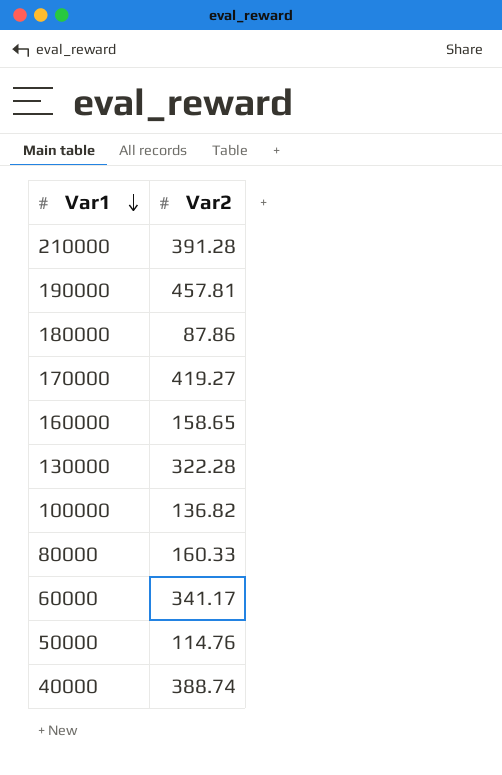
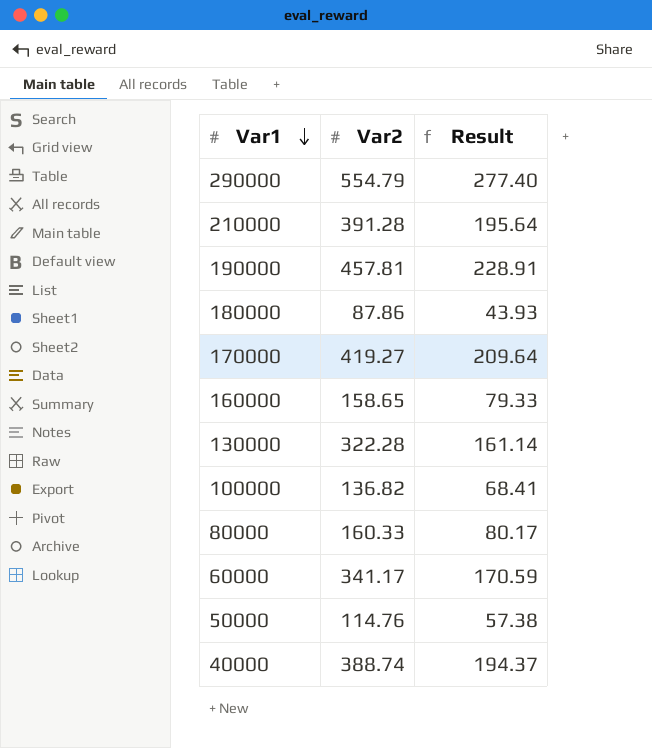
column Result | formula: none -> [Var2] * 0.5
row 290000: none -> 554.79 | 277.40

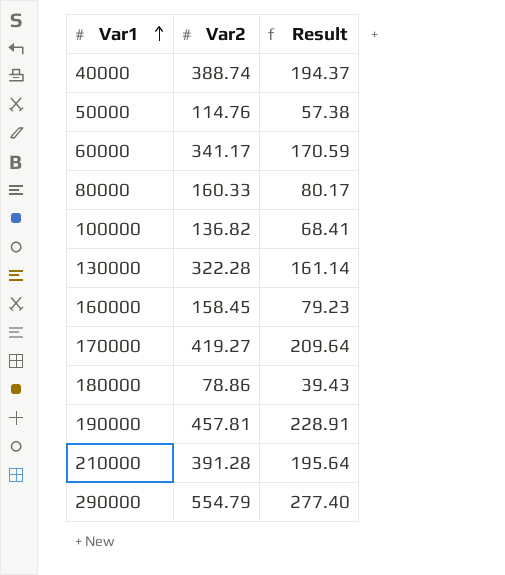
row order: Var1 descending -> Var1 ascending
160000 | Var2: 158.65 -> 158.45
160000 | Result: 79.33 -> 79.23
180000 | Var2: 87.86 -> 78.86
180000 | Result: 43.93 -> 39.43

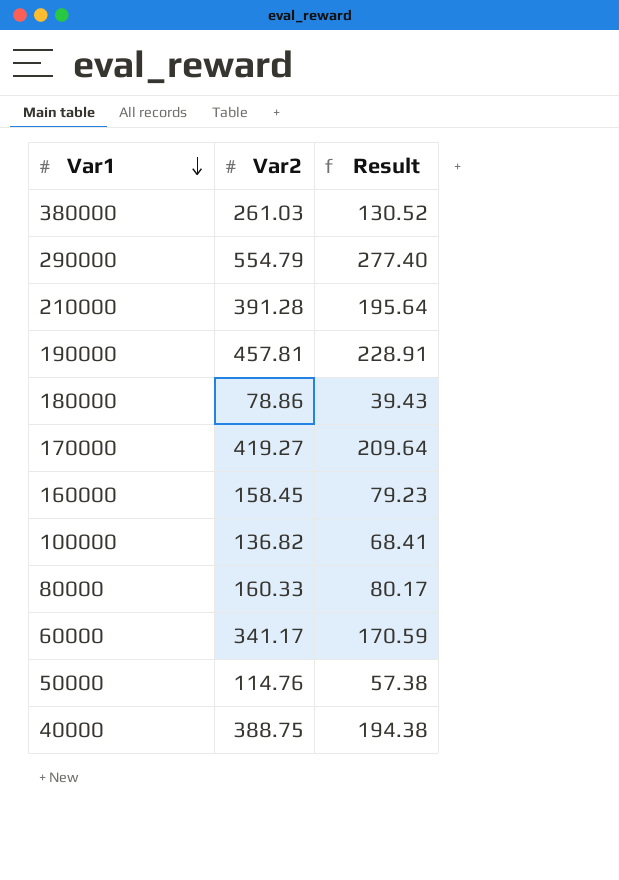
row order: Var1 ascending -> Var1 descending
row 130000: 322.28 | 161.14 -> none
row 380000: none -> 261.03 | 130.52
40000 | Var2: 388.74 -> 388.75
40000 | Result: 194.37 -> 194.38

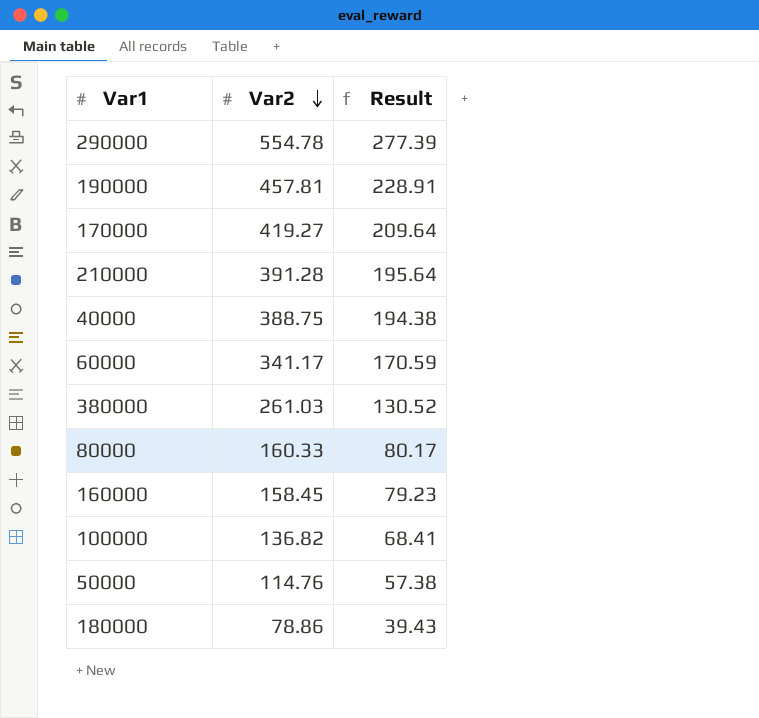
row order: Var1 descending -> Var2 descending
290000 | Var2: 554.79 -> 554.78
290000 | Result: 277.40 -> 277.39

